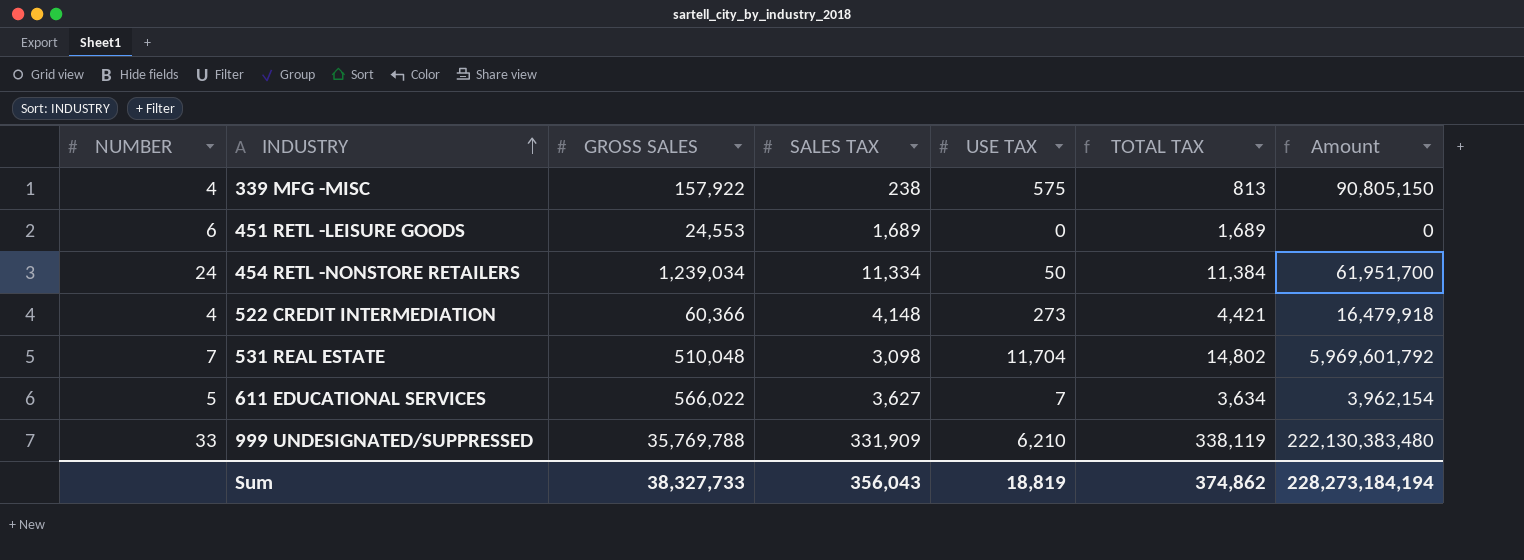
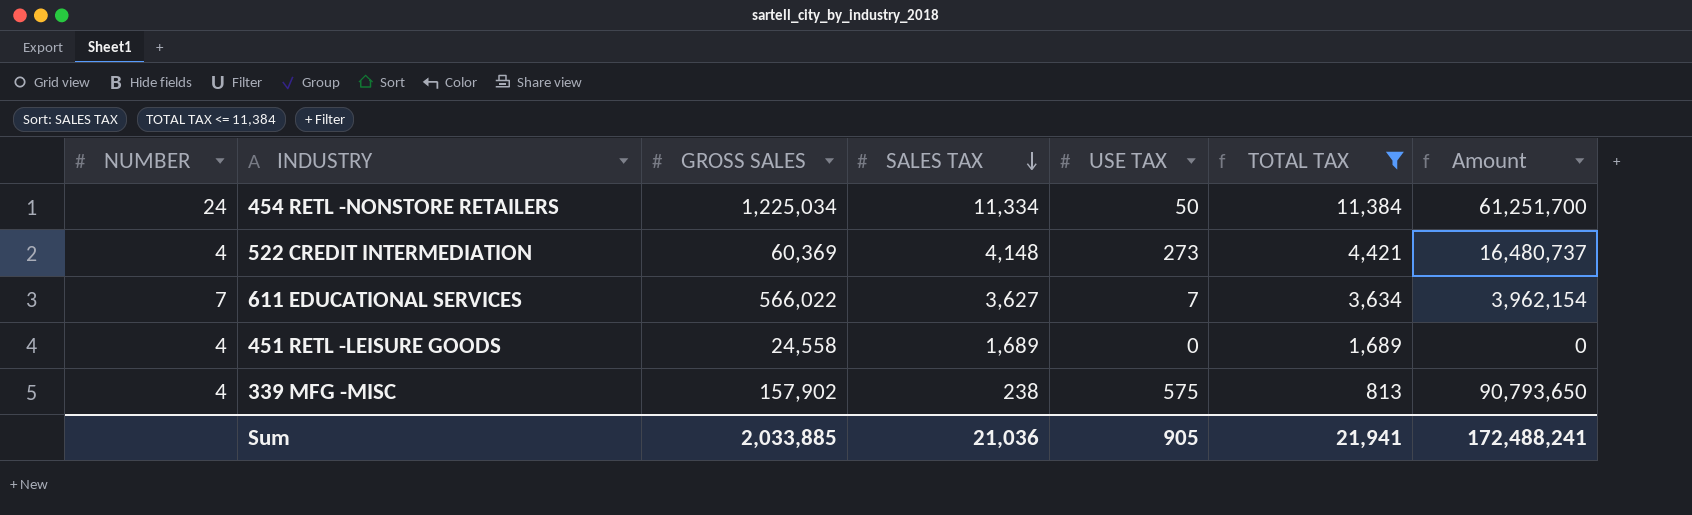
filter: none -> TOTAL TAX <= 11,384
row order: INDUSTRY ascending -> SALES TAX descending
454 RETL -NONSTORE RETAILERS | GROSS SALES: 1,239,034 -> 1,225,034
454 RETL -NONSTORE RETAILERS | Amount: 61,951,700 -> 61,251,700
522 CREDIT INTERMEDIATION | GROSS SALES: 60,366 -> 60,369
522 CREDIT INTERMEDIATION | Amount: 16,479,918 -> 16,480,737
611 EDUCATIONAL SERVICES | NUMBER: 5 -> 7
451 RETL -LEISURE GOODS | NUMBER: 6 -> 4
451 RETL -LEISURE GOODS | GROSS SALES: 24,553 -> 24,558
339 MFG -MISC | GROSS SALES: 157,922 -> 157,902
339 MFG -MISC | Amount: 90,805,150 -> 90,793,650
Sum | GROSS SALES: 38,327,733 -> 2,033,885
Sum | SALES TAX: 356,043 -> 21,036
Sum | USE TAX: 18,819 -> 905
Sum | TOTAL TAX: 374,862 -> 21,941
Sum | Amount: 228,273,184,194 -> 172,488,241

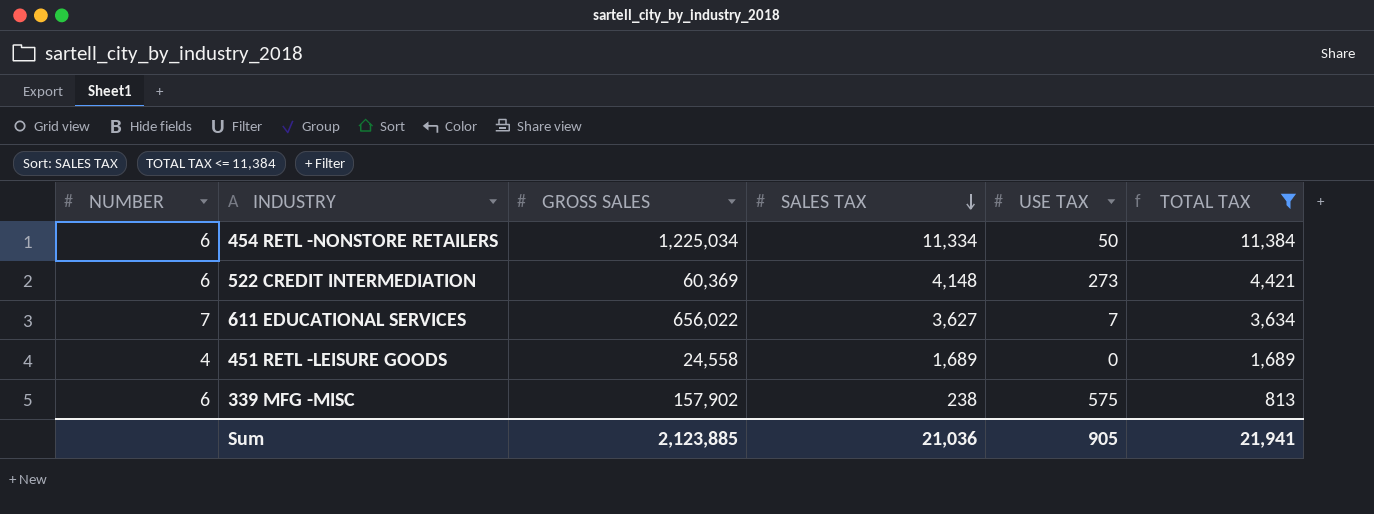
column Amount | formula: [GROSS SALES] * [USE TAX] -> none
454 RETL -NONSTORE RETAILERS | NUMBER: 24 -> 6
522 CREDIT INTERMEDIATION | NUMBER: 4 -> 6
611 EDUCATIONAL SERVICES | GROSS SALES: 566,022 -> 656,022
339 MFG -MISC | NUMBER: 4 -> 6
Sum | GROSS SALES: 2,033,885 -> 2,123,885

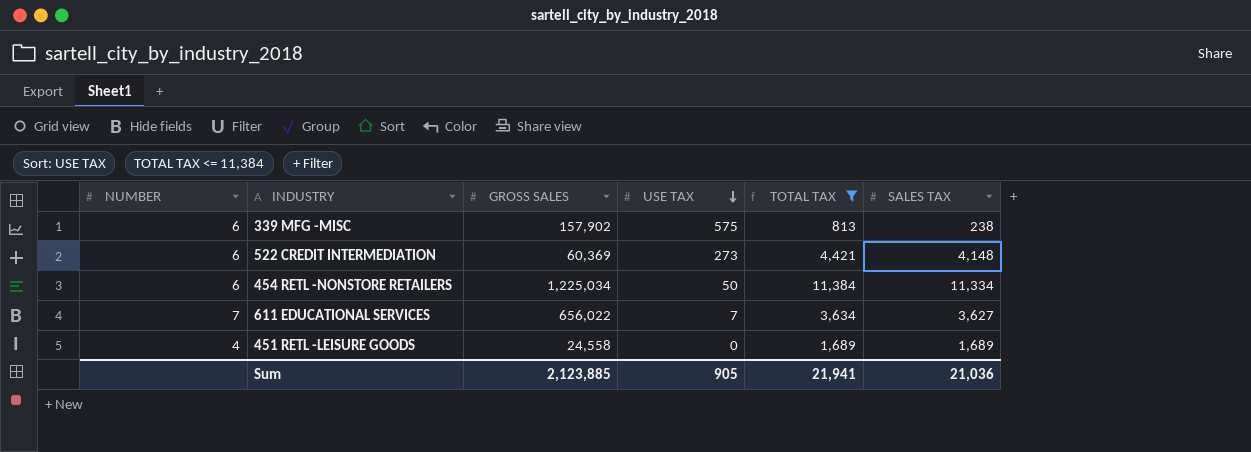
row order: SALES TAX descending -> USE TAX descending
column SALES TAX | position: 4 -> 6

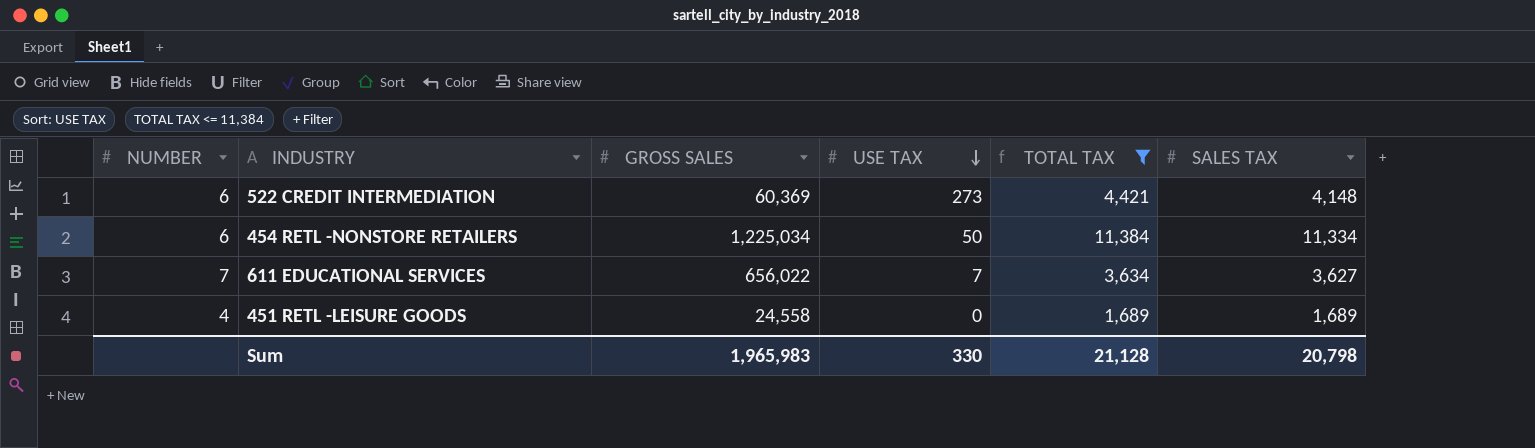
row 339 MFG -MISC: 6 | 157,902 | 575 | 813 | 238 -> none
Sum | GROSS SALES: 2,123,885 -> 1,965,983
Sum | USE TAX: 905 -> 330
Sum | TOTAL TAX: 21,941 -> 21,128
Sum | SALES TAX: 21,036 -> 20,798

